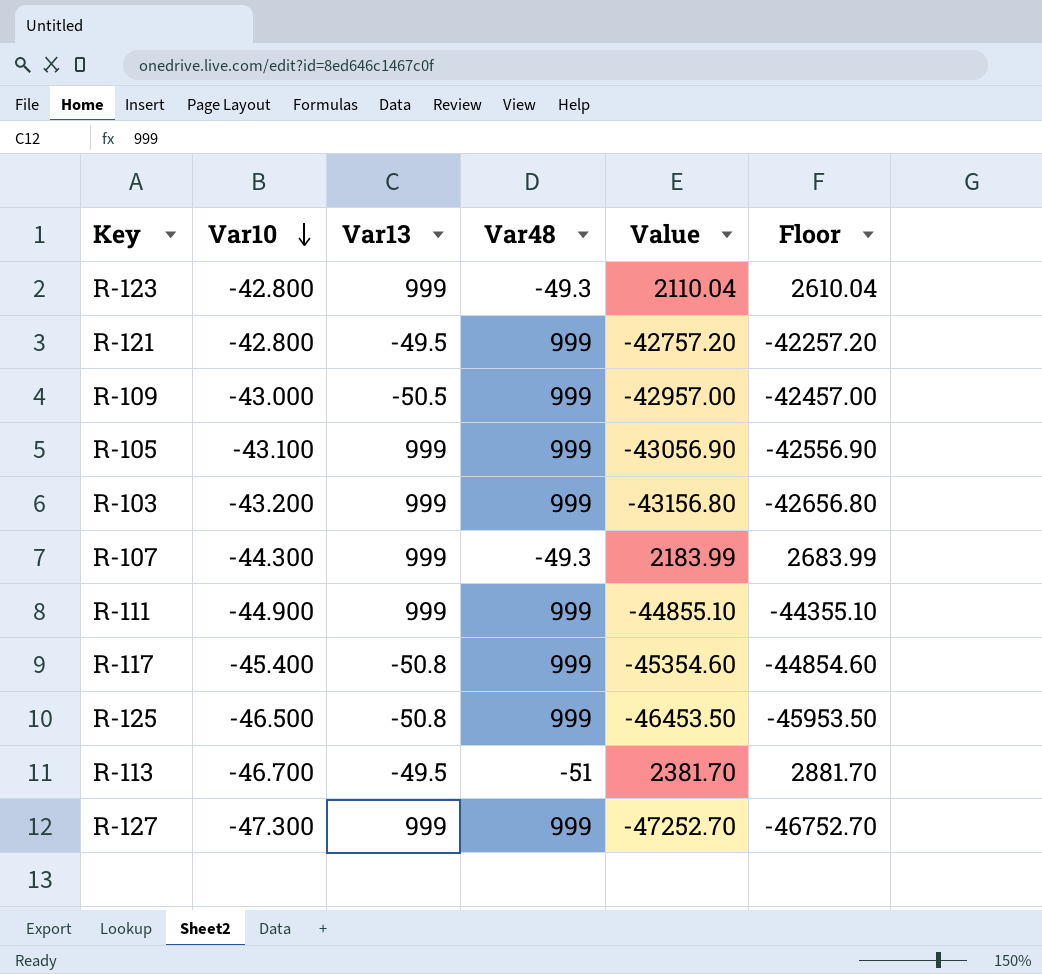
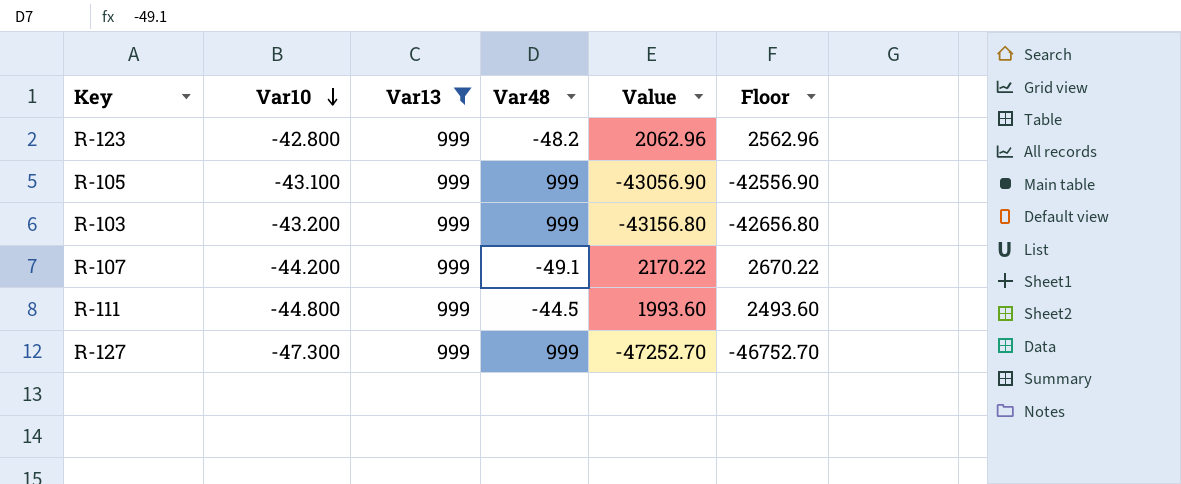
filter: none -> Var13 = 999
R-123 | Var48: -49.3 -> -48.2
R-123 | Value: 2110.04 -> 2062.96
R-123 | Floor: 2610.04 -> 2562.96
R-107 | Var10: -44.300 -> -44.200
R-107 | Var48: -49.3 -> -49.1
R-107 | Value: 2183.99 -> 2170.22
R-107 | Floor: 2683.99 -> 2670.22
R-111 | Var10: -44.900 -> -44.800
R-111 | Var48: 999 -> -44.5
R-111 | Value: -44855.10 -> 1993.60
R-111 | Floor: -44355.10 -> 2493.60

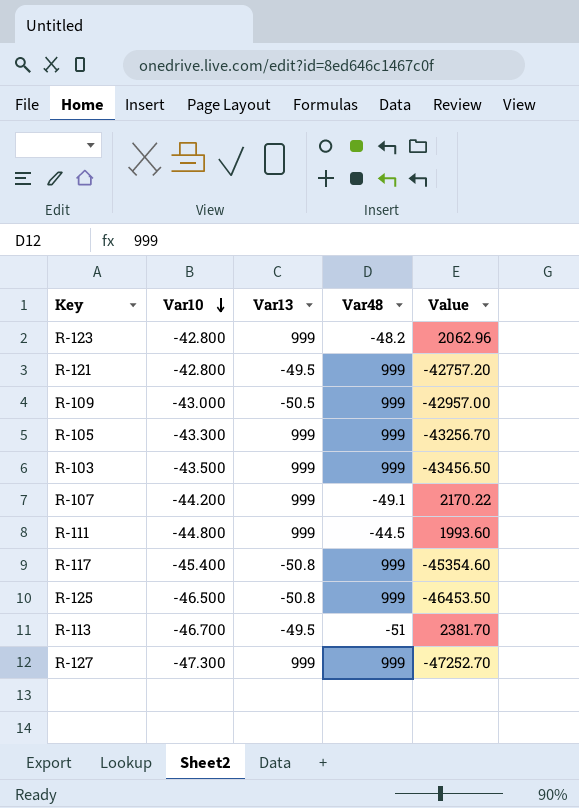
filter: Var13 = 999 -> none
column Floor | formula: [Value] + 500 -> none
R-105 | Var10: -43.100 -> -43.300
R-105 | Value: -43056.90 -> -43256.70
R-103 | Var10: -43.200 -> -43.500
R-103 | Value: -43156.80 -> -43456.50

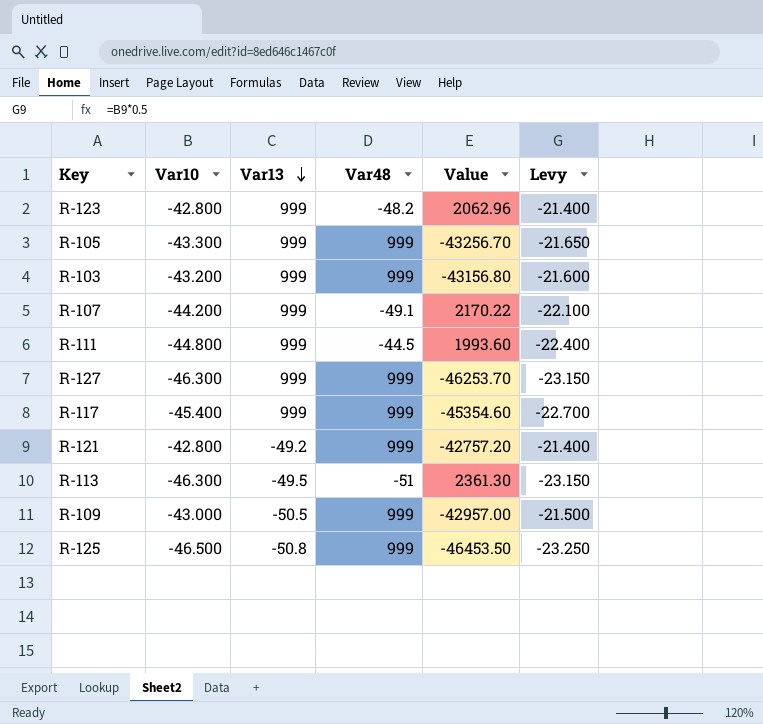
row order: Var10 descending -> Var13 descending
column Levy | formula: none -> [Var10] * 0.5
R-103 | Var10: -43.500 -> -43.200
R-103 | Value: -43456.50 -> -43156.80
R-127 | Var10: -47.300 -> -46.300
R-127 | Value: -47252.70 -> -46253.70
R-117 | Var13: -50.8 -> 999
R-121 | Var13: -49.5 -> -49.2
R-113 | Var10: -46.700 -> -46.300
R-113 | Value: 2381.70 -> 2361.30

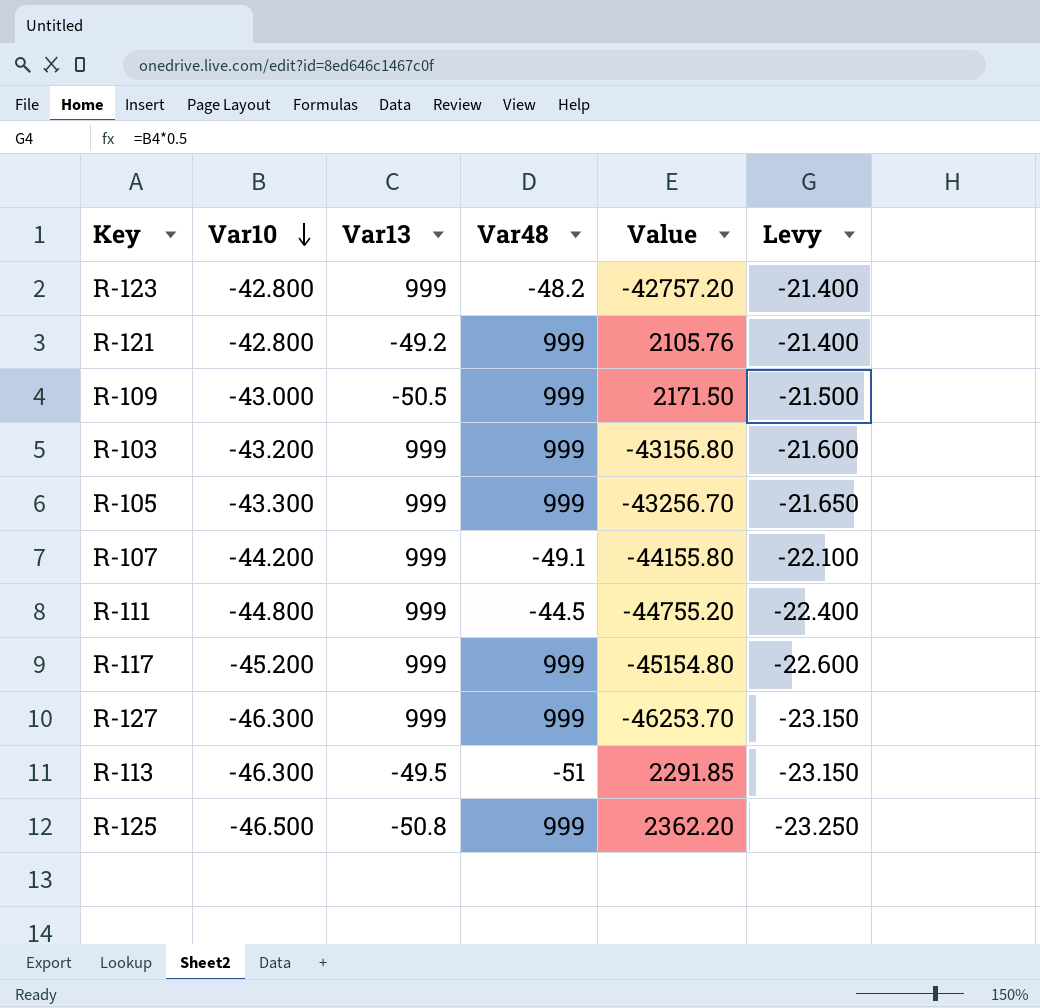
row order: Var13 descending -> Var10 descending
column Value | formula: [Var10] * [Var48] -> [Var10] * [Var13]
R-117 | Var10: -45.400 -> -45.200
R-117 | Levy: -22.700 -> -22.600

